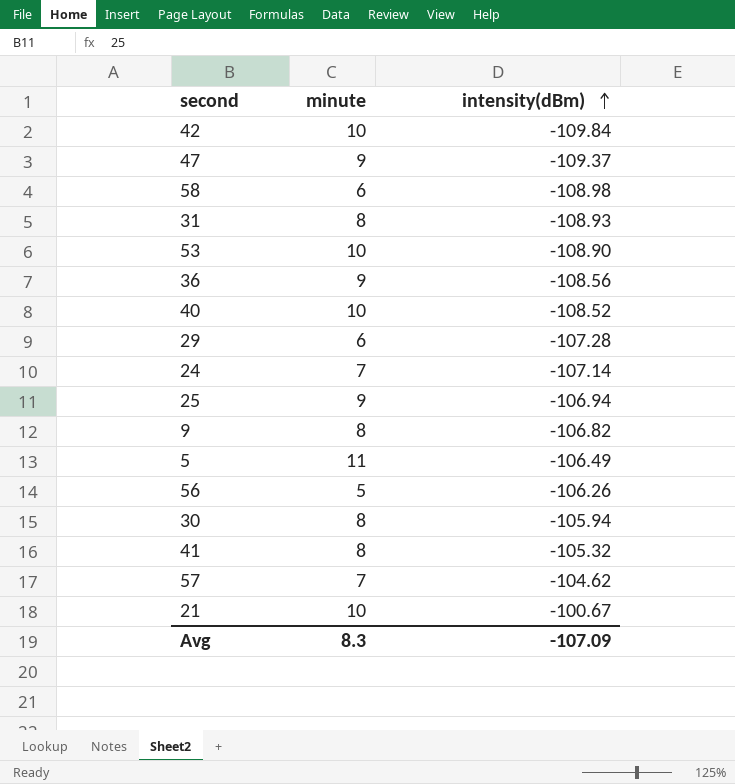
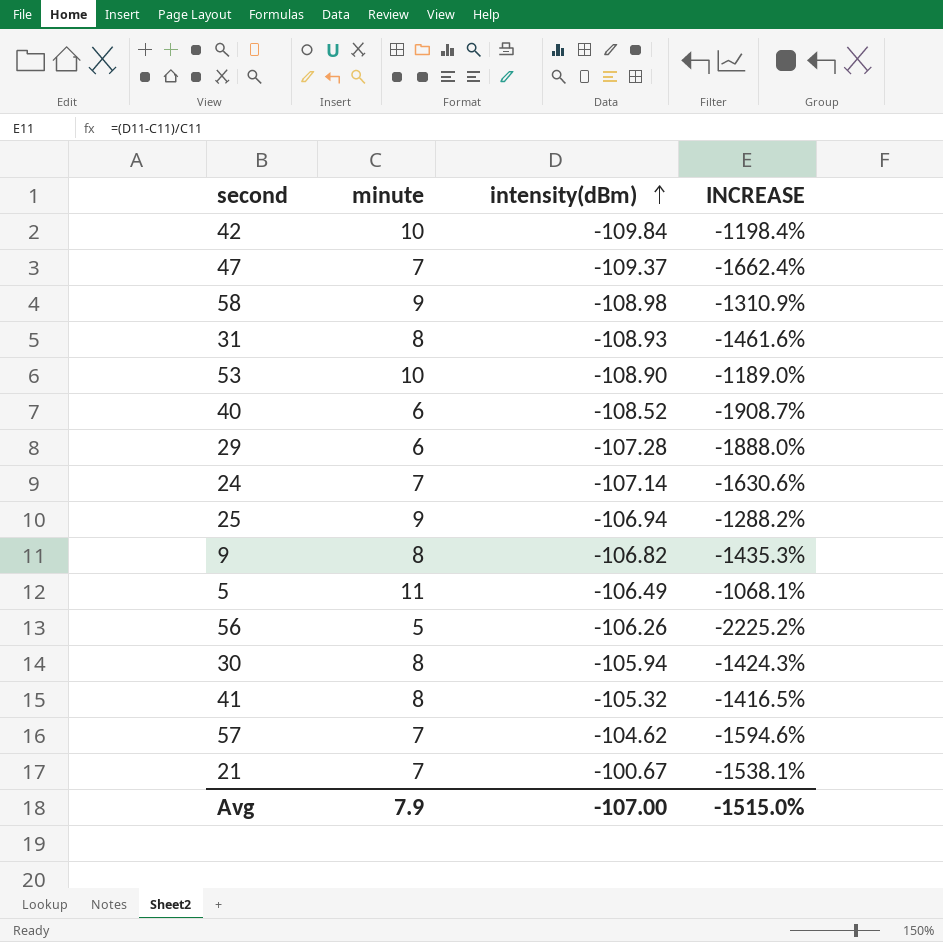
column INCREASE | formula: none -> ([intensity(dBm)] - [minute]) / [minute]
row 36: 9 | -108.56 -> none
47 | minute: 9 -> 7
58 | minute: 6 -> 9
40 | minute: 10 -> 6
21 | minute: 10 -> 7
Avg | minute: 8.3 -> 7.9
Avg | intensity(dBm): -107.09 -> -107.00

